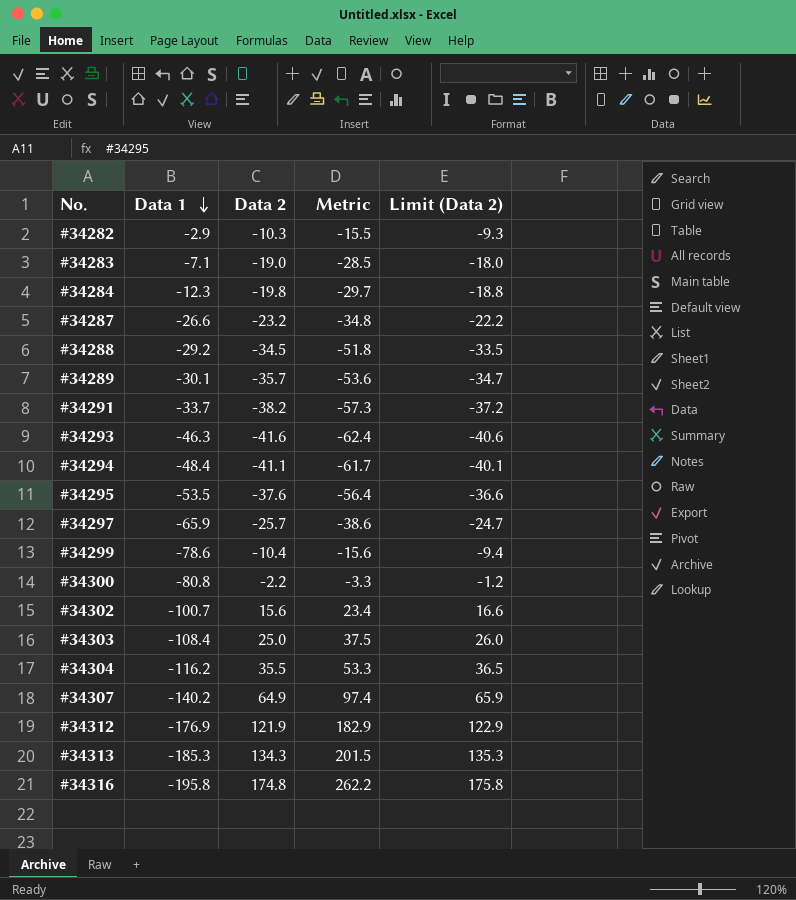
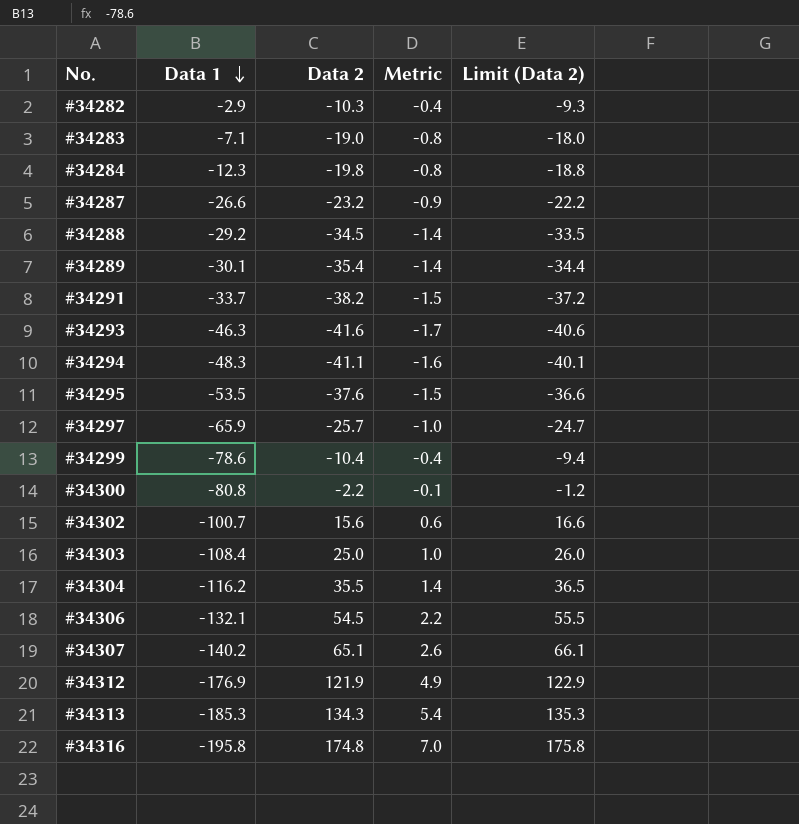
column Metric | formula: [Data 2] * 1.5 -> [Data 2] * 0.04
#34289 | Data 2: -35.7 -> -35.4
#34289 | Limit (Data 2): -34.7 -> -34.4
#34294 | Data 1: -48.4 -> -48.3
row #34306: none -> -132.1 | 54.5 | 2.2 | 55.5
#34307 | Data 2: 64.9 -> 65.1
#34307 | Limit (Data 2): 65.9 -> 66.1

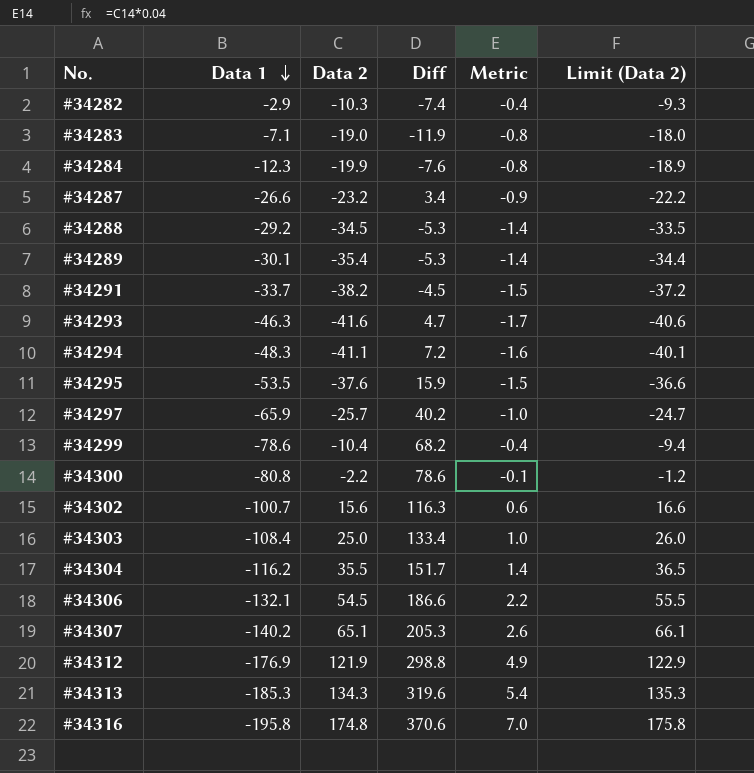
column Diff | formula: none -> [Data 2] - [Data 1]
#34284 | Data 2: -19.8 -> -19.9
#34284 | Limit (Data 2): -18.8 -> -18.9

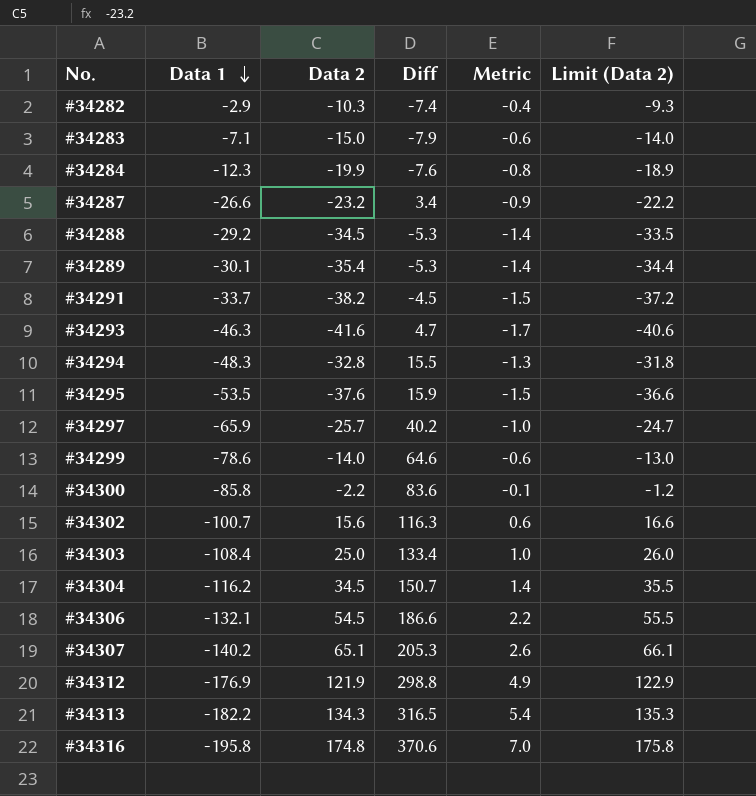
#34283 | Data 2: -19.0 -> -15.0
#34283 | Diff: -11.9 -> -7.9
#34283 | Metric: -0.8 -> -0.6
#34283 | Limit (Data 2): -18.0 -> -14.0
#34294 | Data 2: -41.1 -> -32.8
#34294 | Diff: 7.2 -> 15.5
#34294 | Metric: -1.6 -> -1.3
#34294 | Limit (Data 2): -40.1 -> -31.8
#34299 | Data 2: -10.4 -> -14.0
#34299 | Diff: 68.2 -> 64.6
#34299 | Metric: -0.4 -> -0.6
#34299 | Limit (Data 2): -9.4 -> -13.0
#34300 | Data 1: -80.8 -> -85.8
#34300 | Diff: 78.6 -> 83.6
#34304 | Data 2: 35.5 -> 34.5
#34304 | Diff: 151.7 -> 150.7
#34304 | Limit (Data 2): 36.5 -> 35.5
#34313 | Data 1: -185.3 -> -182.2
#34313 | Diff: 319.6 -> 316.5

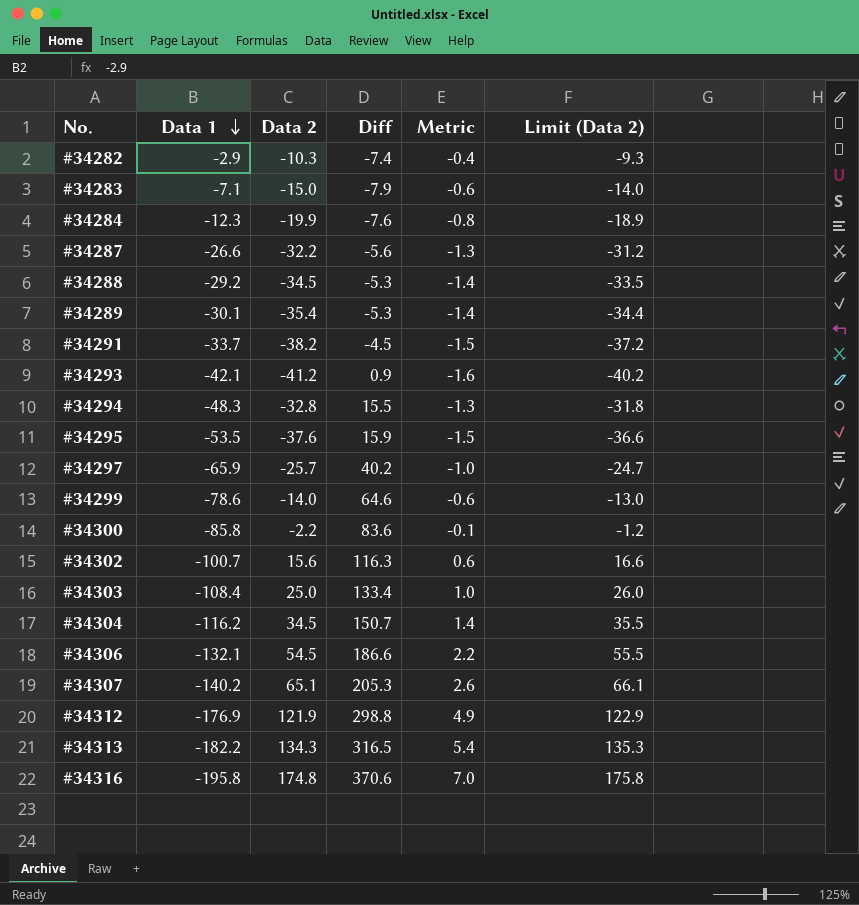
#34287 | Data 2: -23.2 -> -32.2
#34287 | Diff: 3.4 -> -5.6
#34287 | Metric: -0.9 -> -1.3
#34287 | Limit (Data 2): -22.2 -> -31.2
#34293 | Data 1: -46.3 -> -42.1
#34293 | Data 2: -41.6 -> -41.2
#34293 | Diff: 4.7 -> 0.9
#34293 | Metric: -1.7 -> -1.6
#34293 | Limit (Data 2): -40.6 -> -40.2

